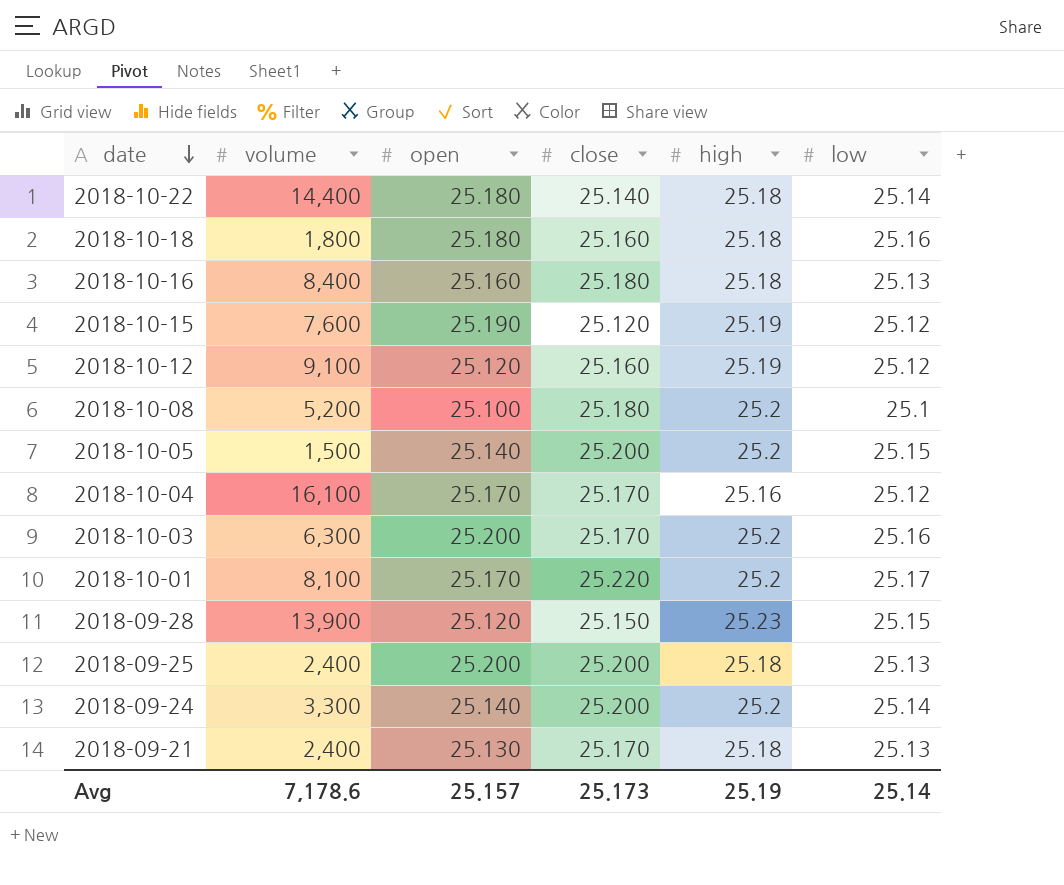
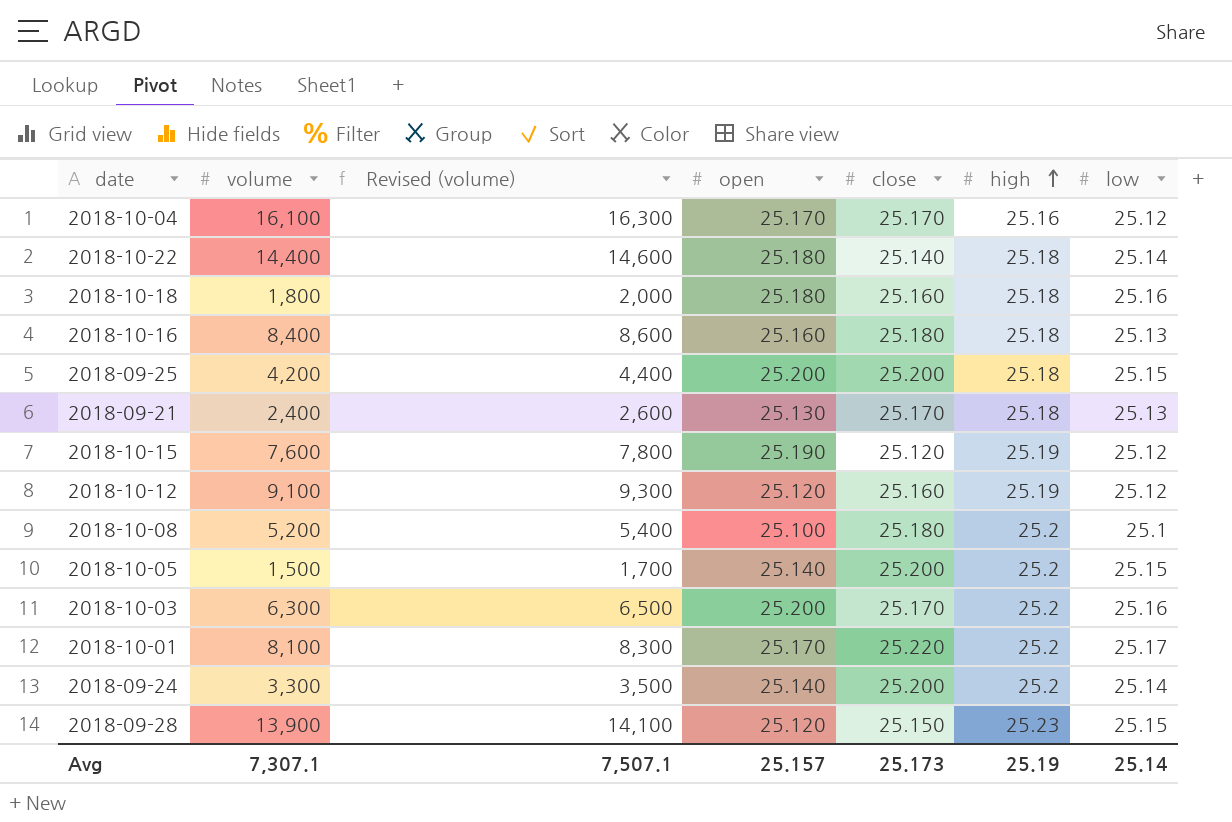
row order: date descending -> high ascending
column Revised (volume) | formula: none -> [volume] + 200
2018-09-25 | volume: 2,400 -> 4,200
2018-09-25 | low: 25.13 -> 25.15
Avg | volume: 7,178.6 -> 7,307.1

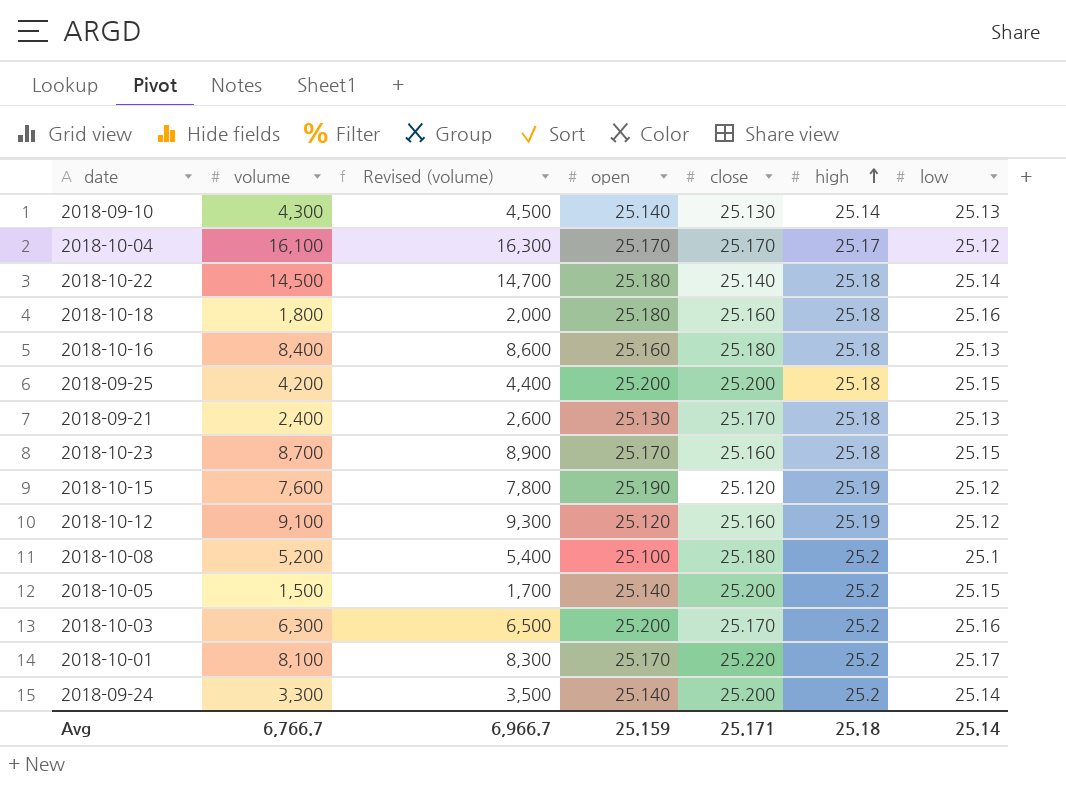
row 2018-09-28: 13,900 | 14,100 | 25.120 | 25.150 | 25.23 | 25.15 -> none
row 2018-09-10: none -> 4,300 | 4,500 | 25.140 | 25.130 | 25.14 | 25.13
2018-10-04 | high: 25.16 -> 25.17
2018-10-22 | volume: 14,400 -> 14,500
2018-10-22 | Revised (volume): 14,600 -> 14,700
row 2018-10-23: none -> 8,700 | 8,900 | 25.170 | 25.160 | 25.18 | 25.15
Avg | volume: 7,307.1 -> 6,766.7
Avg | Revised (volume): 7,507.1 -> 6,966.7
Avg | open: 25.157 -> 25.159
Avg | close: 25.173 -> 25.171
Avg | high: 25.19 -> 25.18

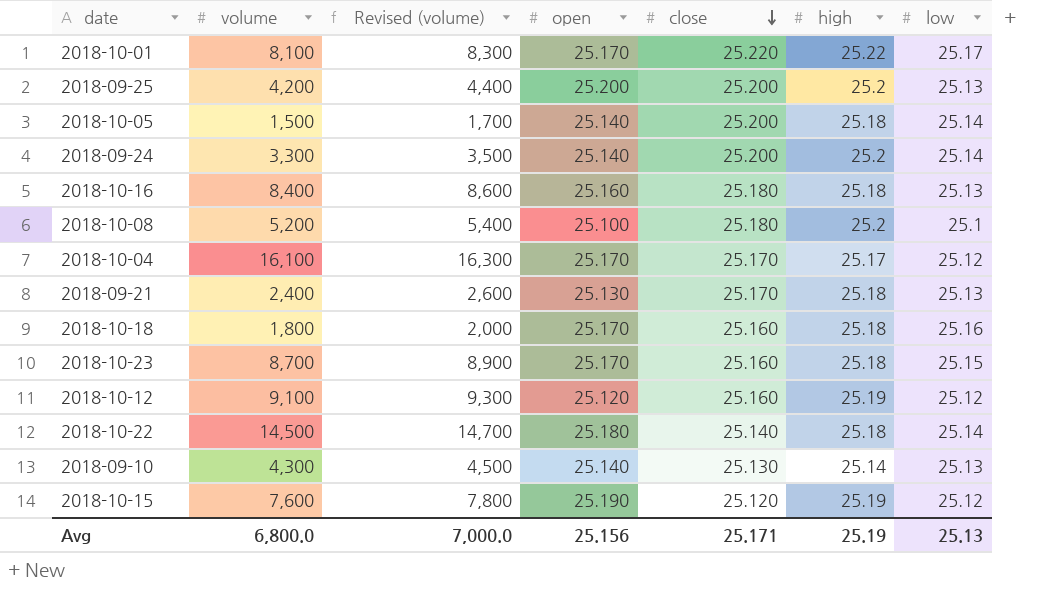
row order: high ascending -> close descending
row 2018-10-03: 6,300 | 6,500 | 25.200 | 25.170 | 25.2 | 25.16 -> none
2018-10-01 | high: 25.2 -> 25.22
2018-09-25 | high: 25.18 -> 25.2
2018-09-25 | low: 25.15 -> 25.13
2018-10-05 | high: 25.2 -> 25.18
2018-10-05 | low: 25.15 -> 25.14
2018-10-18 | open: 25.180 -> 25.170
Avg | volume: 6,766.7 -> 6,800.0
Avg | Revised (volume): 6,966.7 -> 7,000.0
Avg | open: 25.159 -> 25.156
Avg | high: 25.18 -> 25.19
Avg | low: 25.14 -> 25.13

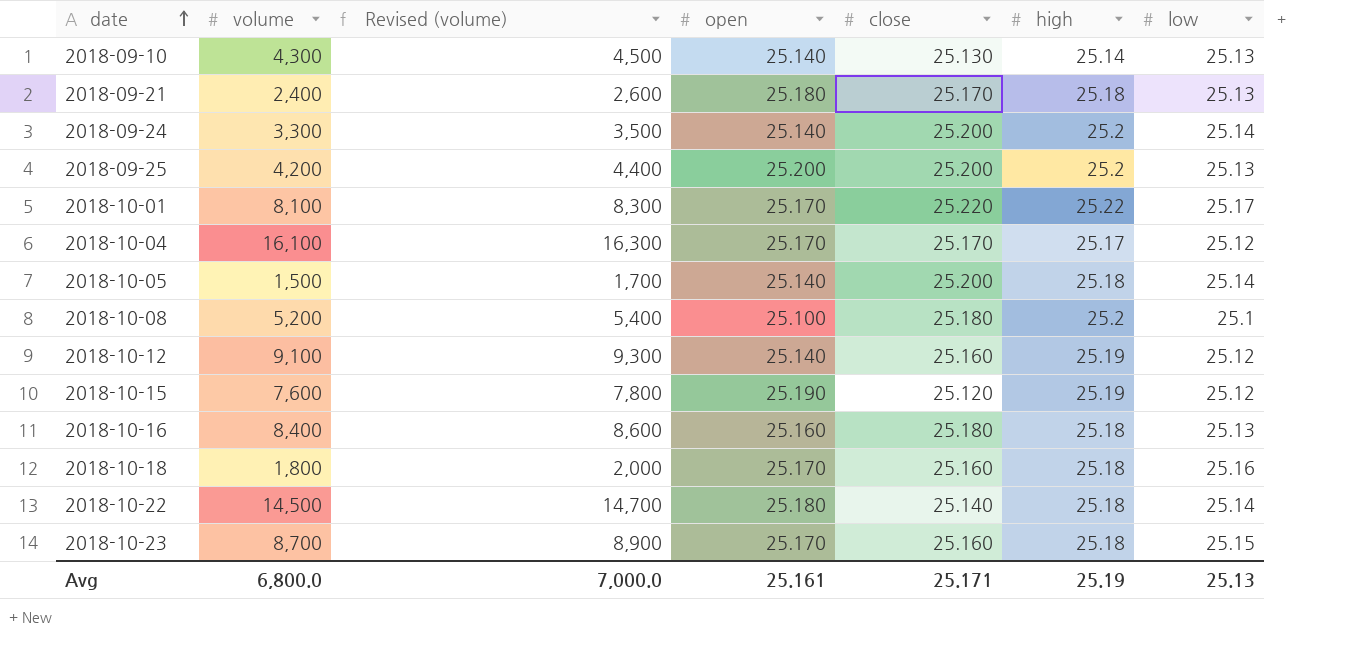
row order: close descending -> date ascending
2018-09-21 | open: 25.130 -> 25.180
2018-10-12 | open: 25.120 -> 25.140
Avg | open: 25.156 -> 25.161

